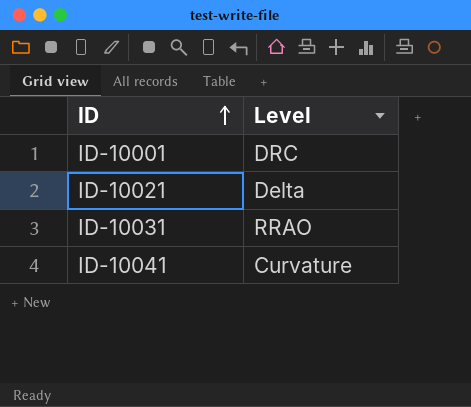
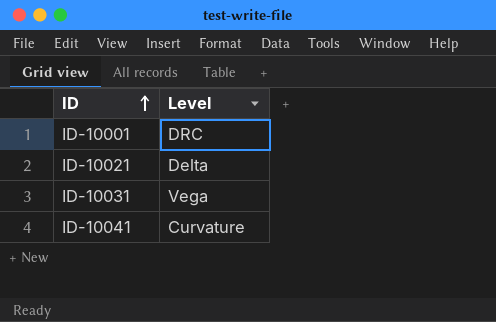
ID-10031 | Level: RRAO -> Vega

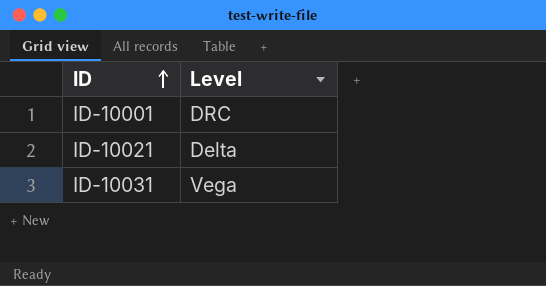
row ID-10041: Curvature -> none

